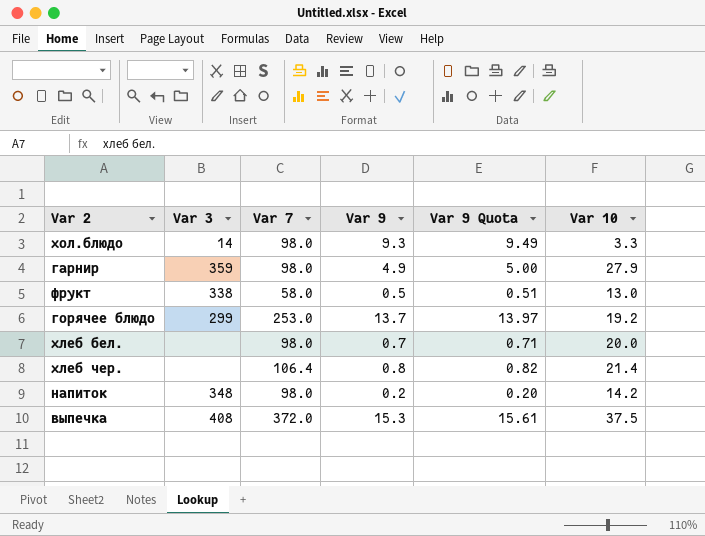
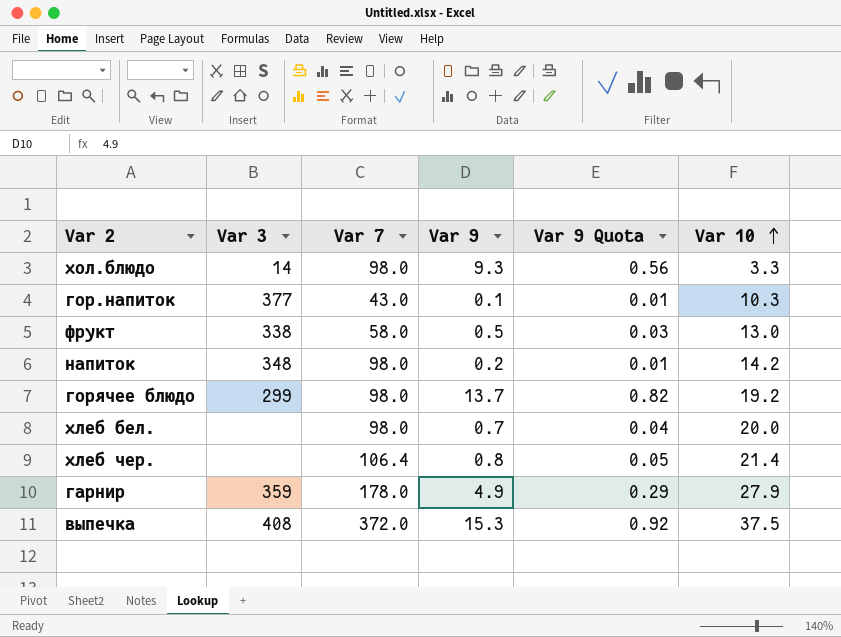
row order: none -> Var 10 ascending
column Var 9 Quota | formula: [Var 9] * 1.02 -> [Var 9] * 0.06
row гор.напиток: none -> 377 | 43.0 | 0.1 | 0.01 | 10.3
горячее блюдо | Var 7: 253.0 -> 98.0
гарнир | Var 7: 98.0 -> 178.0

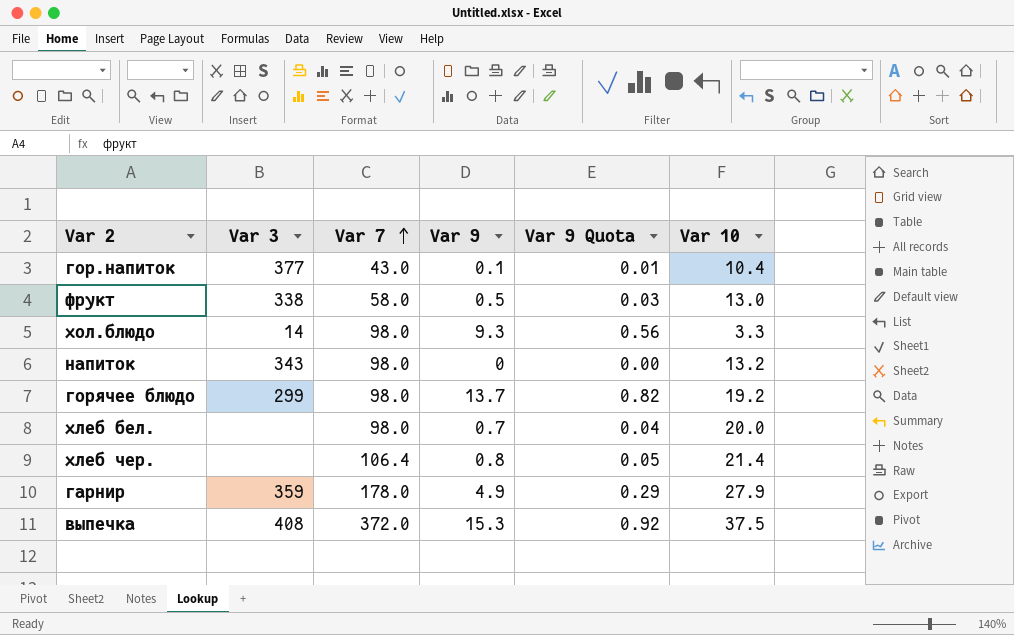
row order: Var 10 ascending -> Var 7 ascending
гор.напиток | Var 10: 10.3 -> 10.4
напиток | Var 3: 348 -> 343
напиток | Var 9: 0.2 -> 0
напиток | Var 9 Quota: 0.01 -> 0.00
напиток | Var 10: 14.2 -> 13.2

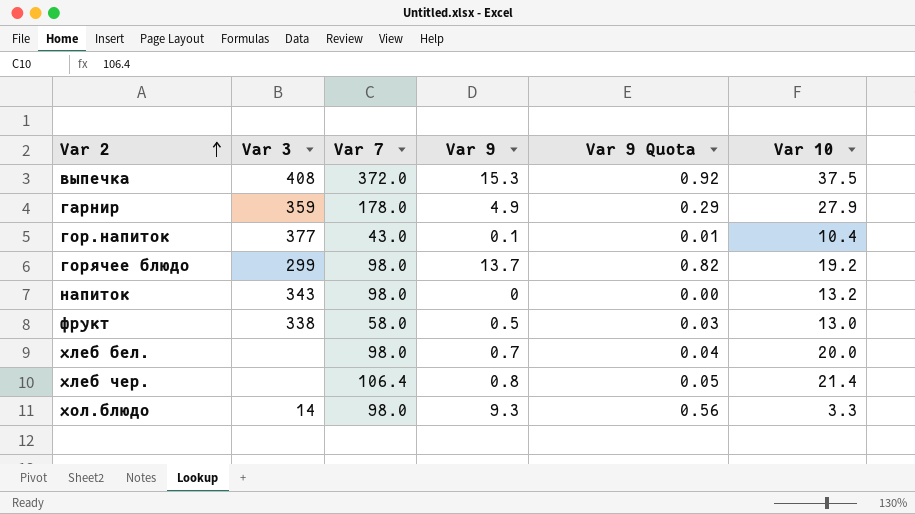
row order: Var 7 ascending -> Var 2 ascending

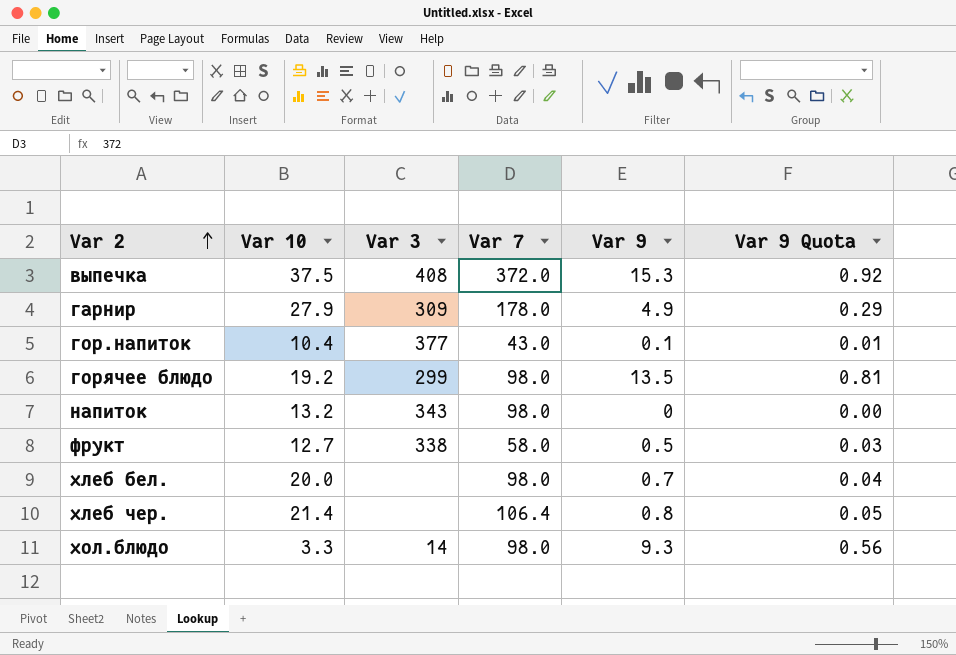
column Var 10 | position: 6 -> 2
гарнир | Var 3: 359 -> 309
горячее блюдо | Var 9: 13.7 -> 13.5
горячее блюдо | Var 9 Quota: 0.82 -> 0.81
фрукт | Var 10: 13.0 -> 12.7

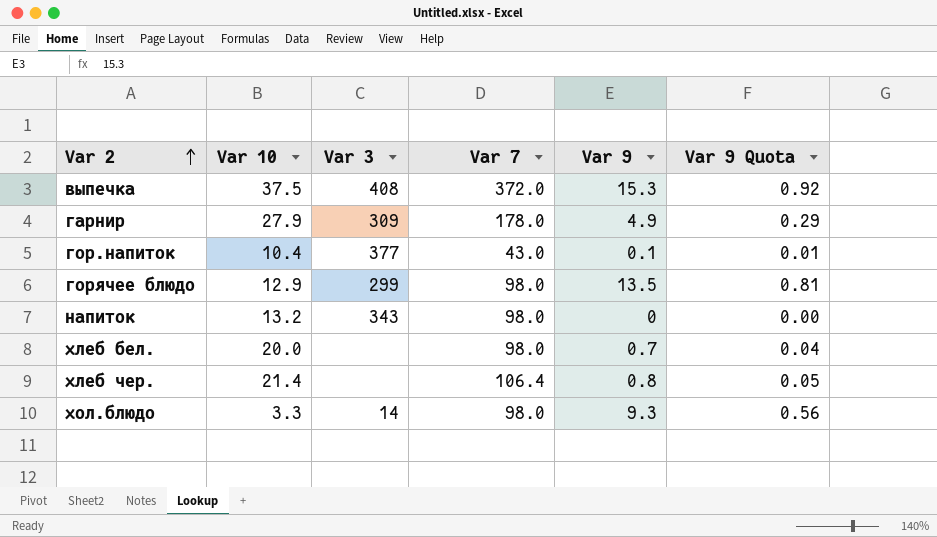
row фрукт: 12.7 | 338 | 58.0 | 0.5 | 0.03 -> none
горячее блюдо | Var 10: 19.2 -> 12.9

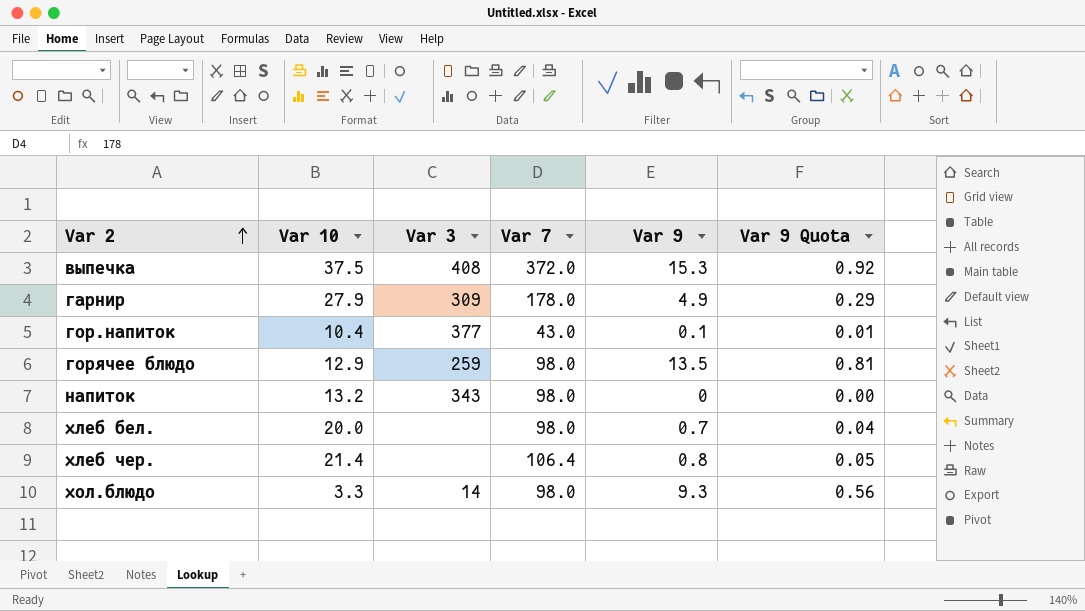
горячее блюдо | Var 3: 299 -> 259

